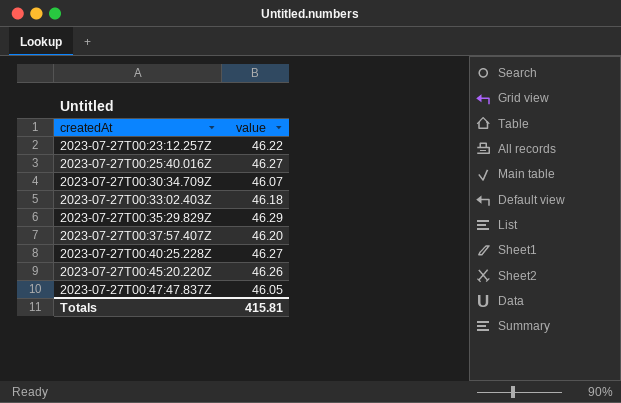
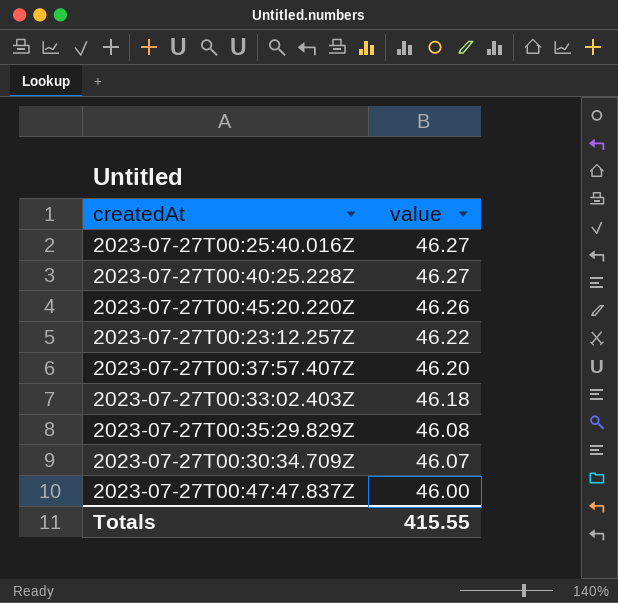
row order: createdAt ascending -> value descending
2023-07-27T00:35:29.829Z | value: 46.29 -> 46.08
2023-07-27T00:47:47.837Z | value: 46.05 -> 46.00
Totals | value: 415.81 -> 415.55

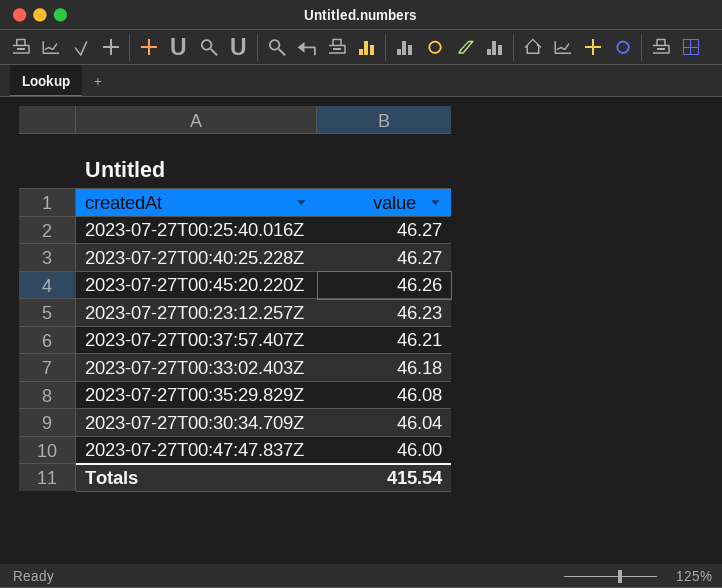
2023-07-27T00:23:12.257Z | value: 46.22 -> 46.23
2023-07-27T00:37:57.407Z | value: 46.20 -> 46.21
2023-07-27T00:30:34.709Z | value: 46.07 -> 46.04
Totals | value: 415.55 -> 415.54

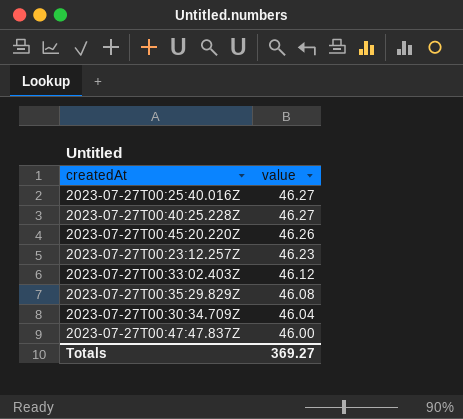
row 2023-07-27T00:37:57.407Z: 46.21 -> none
2023-07-27T00:33:02.403Z | value: 46.18 -> 46.12
Totals | value: 415.54 -> 369.27

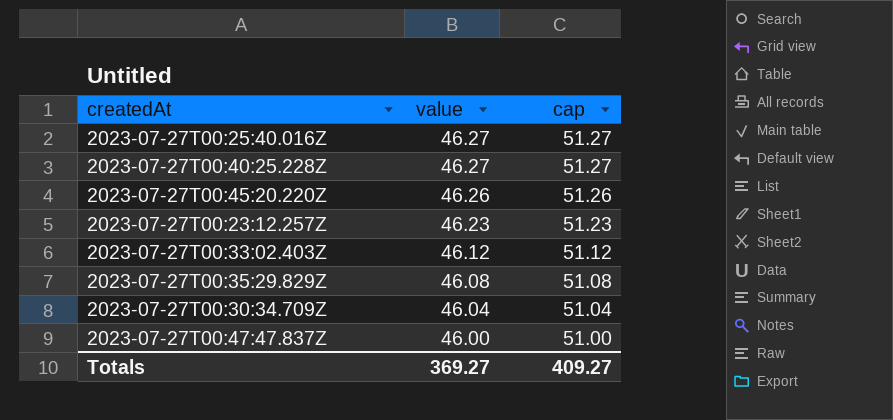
column cap | formula: none -> [value] + 5

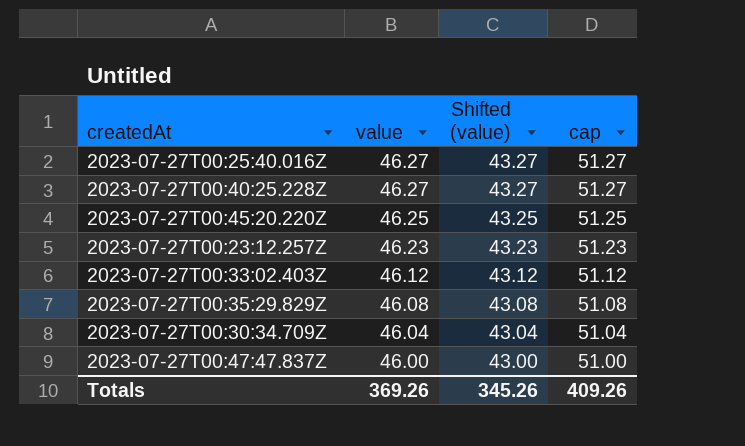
column Shifted (value) | formula: none -> [value] - 3
2023-07-27T00:45:20.220Z | value: 46.26 -> 46.25
2023-07-27T00:45:20.220Z | cap: 51.26 -> 51.25
Totals | value: 369.27 -> 369.26
Totals | cap: 409.27 -> 409.26

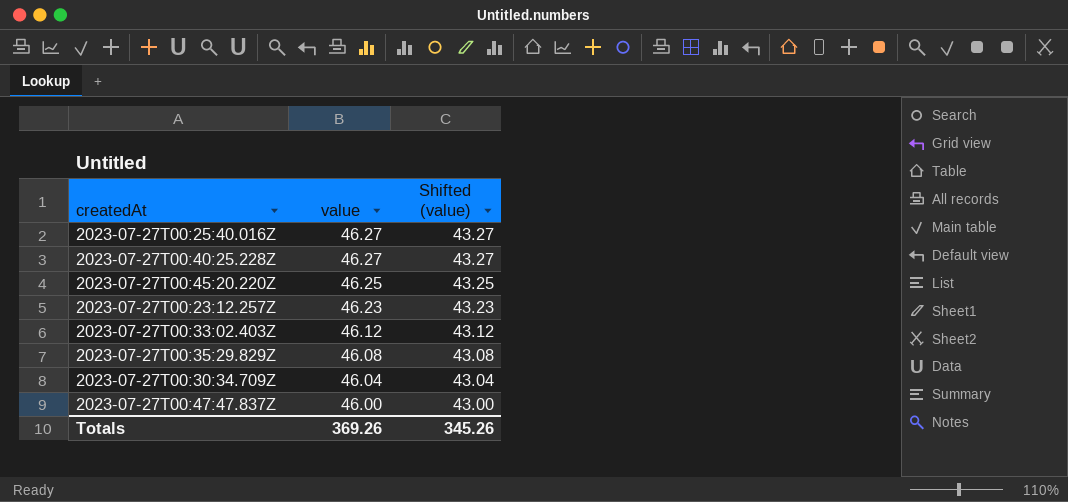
column cap | formula: [value] + 5 -> none

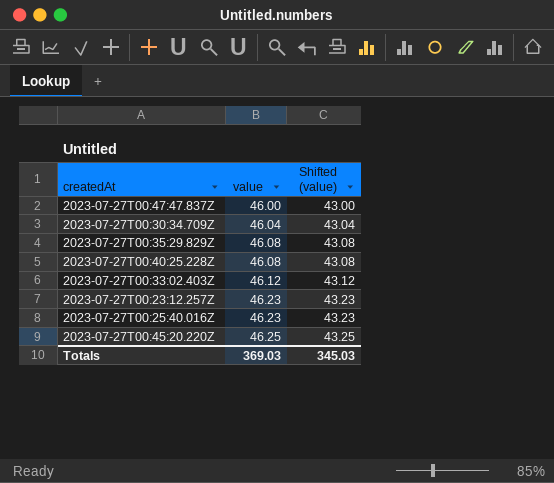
row order: value descending -> value ascending
2023-07-27T00:40:25.228Z | value: 46.27 -> 46.08
2023-07-27T00:40:25.228Z | Shifted (value): 43.27 -> 43.08
2023-07-27T00:25:40.016Z | value: 46.27 -> 46.23
2023-07-27T00:25:40.016Z | Shifted (value): 43.27 -> 43.23
Totals | value: 369.26 -> 369.03
Totals | Shifted (value): 345.26 -> 345.03

